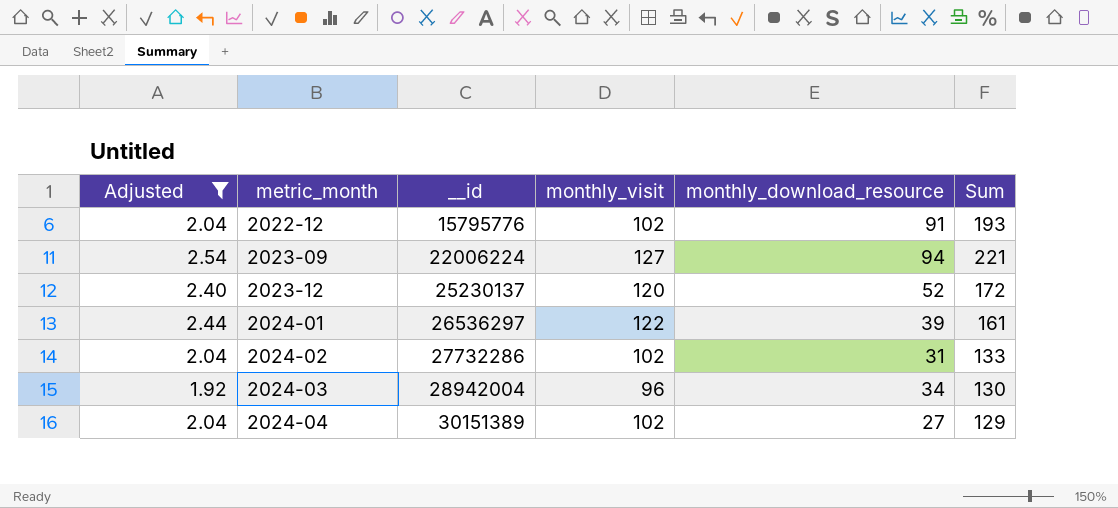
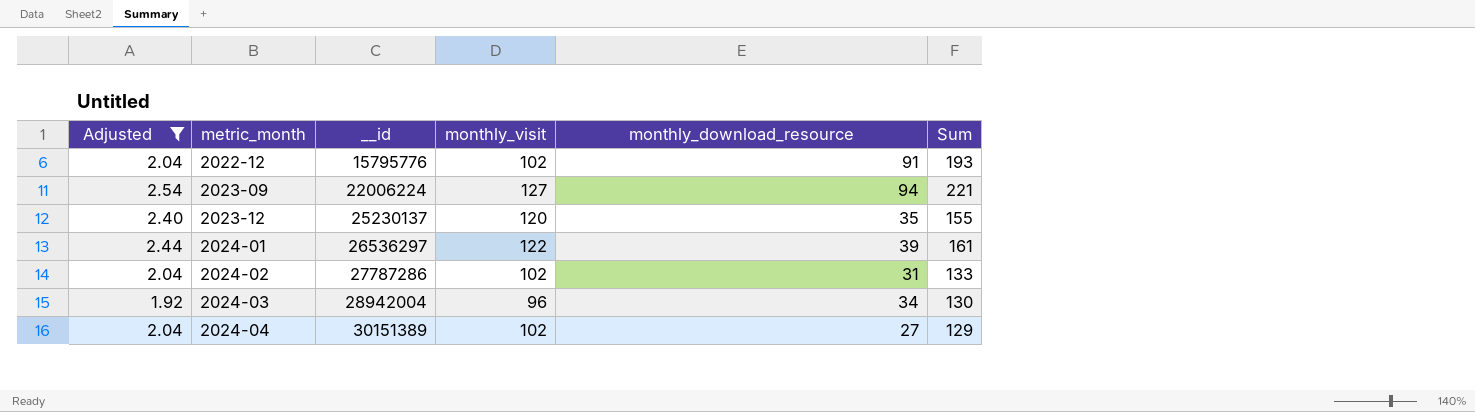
2023-12 | monthly_download_resource: 52 -> 35
2023-12 | Sum: 172 -> 155
2024-02 | __id: 27732286 -> 27787286

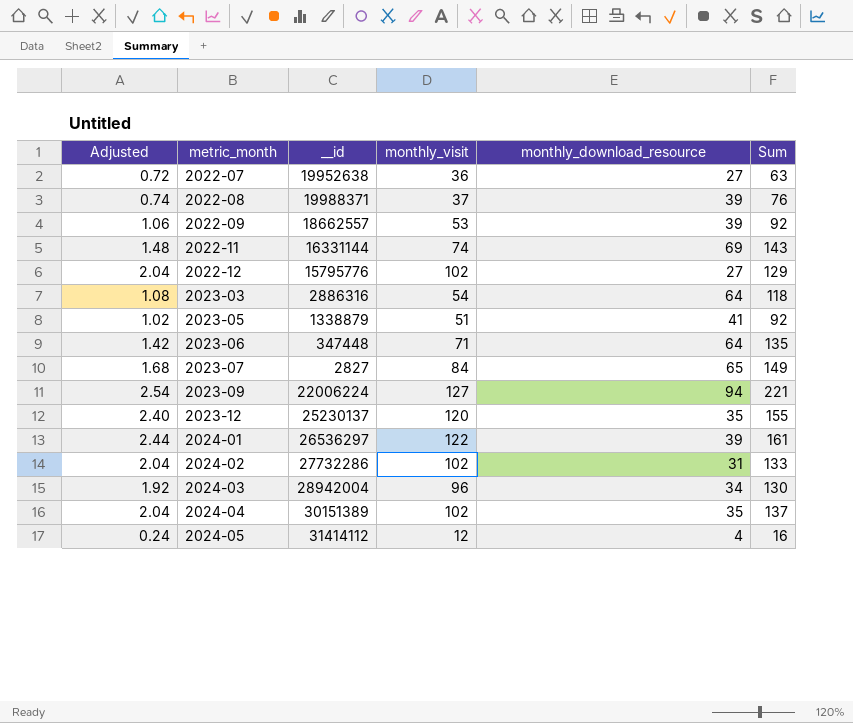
filter: Adjusted >= 1.92 -> none
2022-12 | monthly_download_resource: 91 -> 27
2022-12 | Sum: 193 -> 129
2024-02 | __id: 27787286 -> 27732286
2024-04 | monthly_download_resource: 27 -> 35
2024-04 | Sum: 129 -> 137

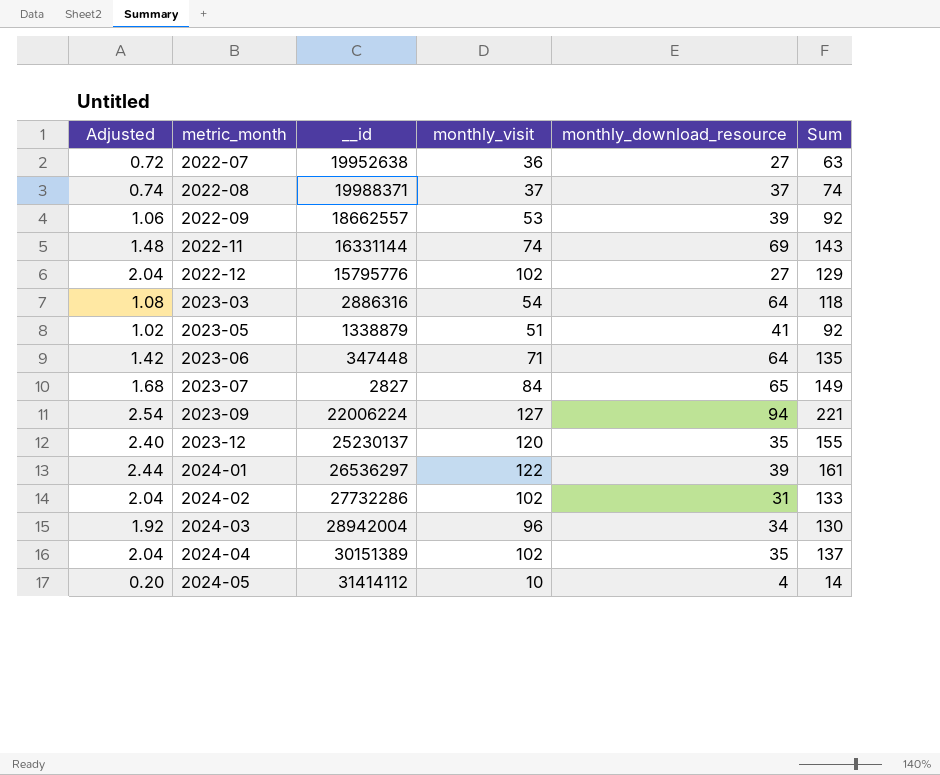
2022-08 | monthly_download_resource: 39 -> 37
2022-08 | Sum: 76 -> 74
2024-05 | Adjusted: 0.24 -> 0.20
2024-05 | monthly_visit: 12 -> 10
2024-05 | Sum: 16 -> 14

